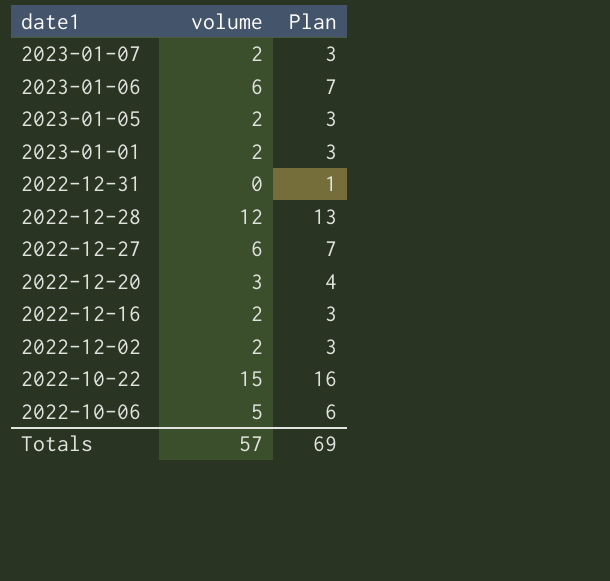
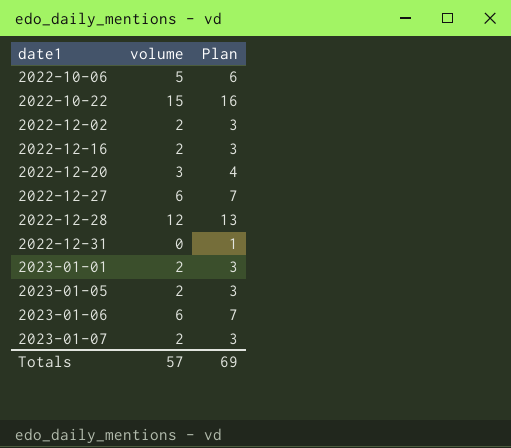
row order: date1 descending -> date1 ascending

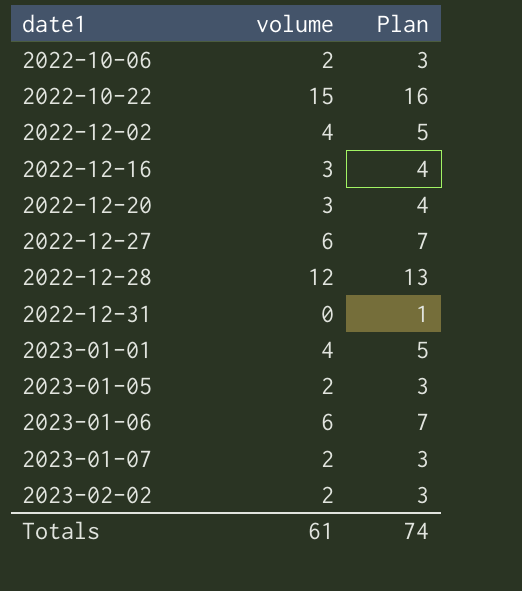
2022-10-06 | volume: 5 -> 2
2022-10-06 | Plan: 6 -> 3
2022-12-02 | volume: 2 -> 4
2022-12-02 | Plan: 3 -> 5
2022-12-16 | volume: 2 -> 3
2022-12-16 | Plan: 3 -> 4
2023-01-01 | volume: 2 -> 4
2023-01-01 | Plan: 3 -> 5
row 2023-02-02: none -> 2 | 3
Totals | volume: 57 -> 61
Totals | Plan: 69 -> 74

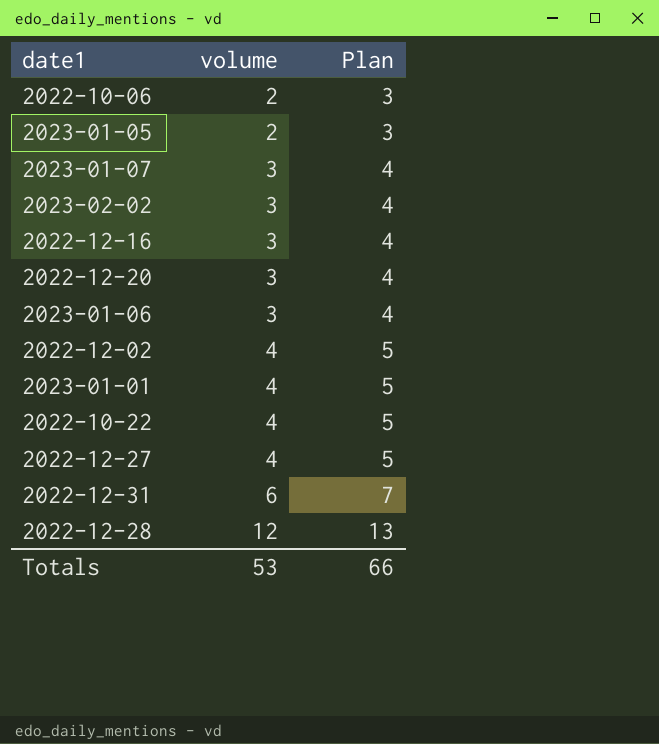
row order: date1 ascending -> volume ascending
2023-01-07 | volume: 2 -> 3
2023-01-07 | Plan: 3 -> 4
2023-02-02 | volume: 2 -> 3
2023-02-02 | Plan: 3 -> 4
2023-01-06 | volume: 6 -> 3
2023-01-06 | Plan: 7 -> 4
2022-10-22 | volume: 15 -> 4
2022-10-22 | Plan: 16 -> 5
2022-12-27 | volume: 6 -> 4
2022-12-27 | Plan: 7 -> 5
2022-12-31 | volume: 0 -> 6
2022-12-31 | Plan: 1 -> 7
Totals | volume: 61 -> 53
Totals | Plan: 74 -> 66

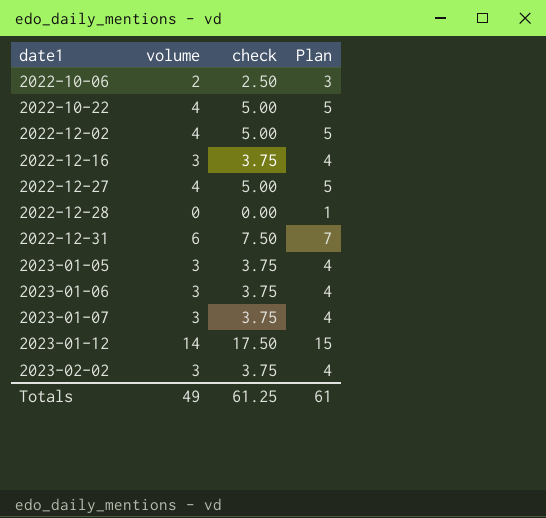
row order: volume ascending -> date1 ascending
column check | formula: none -> [volume] * 1.25
row 2022-12-20: 3 | 4 -> none
row 2023-01-01: 4 | 5 -> none
2022-12-28 | volume: 12 -> 0
2022-12-28 | Plan: 13 -> 1
2023-01-05 | volume: 2 -> 3
2023-01-05 | Plan: 3 -> 4
row 2023-01-12: none -> 14 | 17.50 | 15
Totals | volume: 53 -> 49
Totals | Plan: 66 -> 61

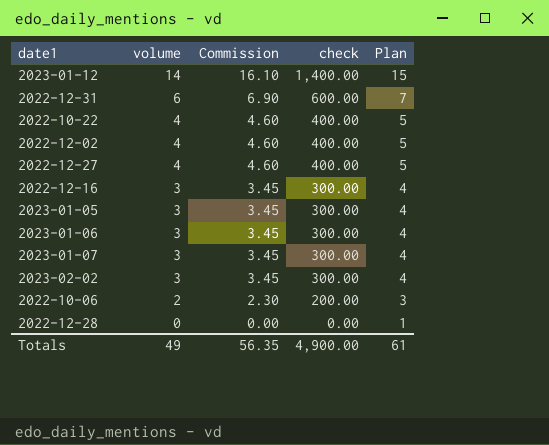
row order: date1 ascending -> volume descending
column Commission | formula: none -> [volume] * 1.15
column check | formula: [volume] * 1.25 -> [volume] * 100
Totals | check: 61.25 -> 4,900.00

